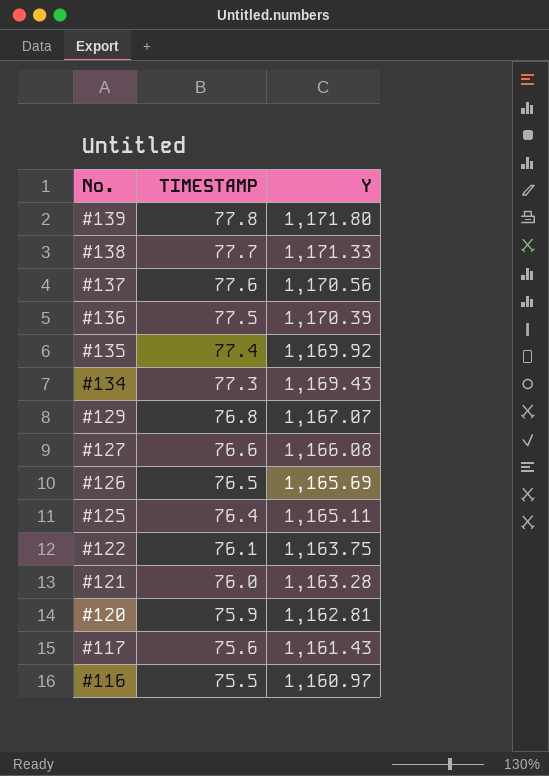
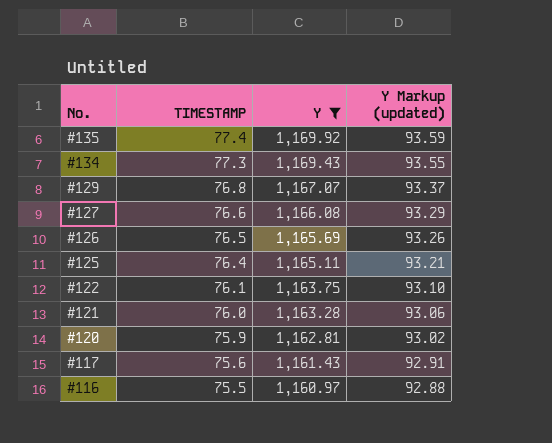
filter: none -> Y <= 1,169.92
column Y Markup (updated) | formula: none -> [Y] * 0.08

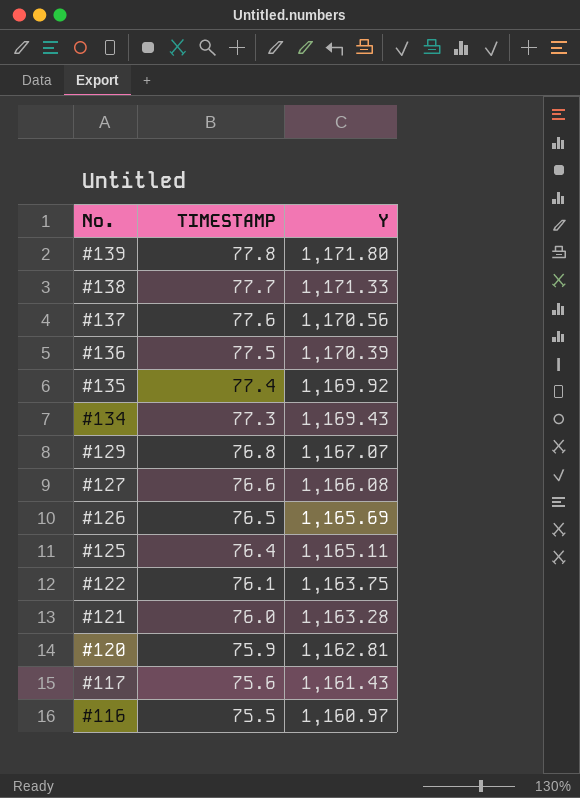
filter: Y <= 1,169.92 -> none
column Y Markup (updated) | formula: [Y] * 0.08 -> none

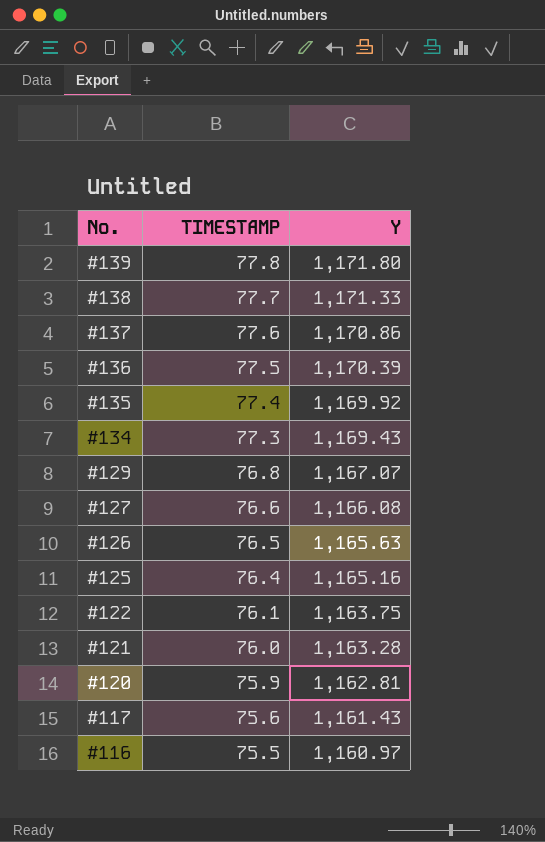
#137 | Y: 1,170.56 -> 1,170.86
#126 | Y: 1,165.69 -> 1,165.63
#125 | Y: 1,165.11 -> 1,165.16

